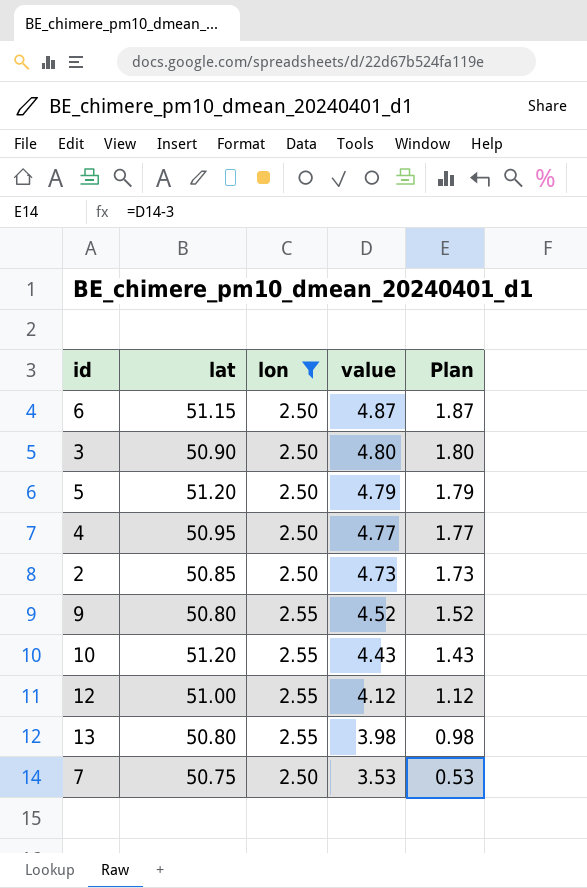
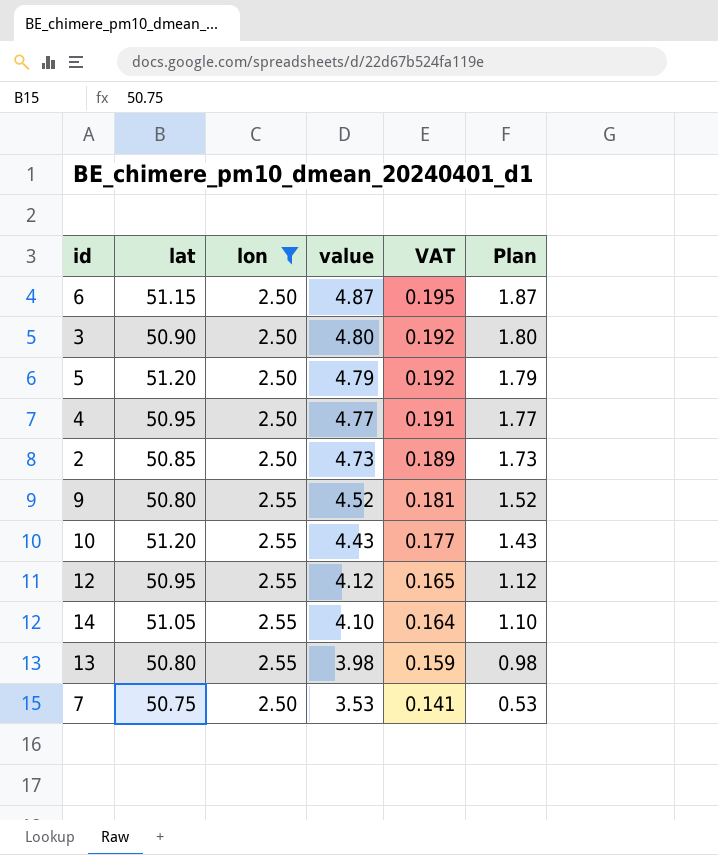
column VAT | formula: none -> [value] * 0.04
12 | lat: 51.00 -> 50.95
row 14: none -> 51.05 | 2.55 | 4.10 | 0.164 | 1.10

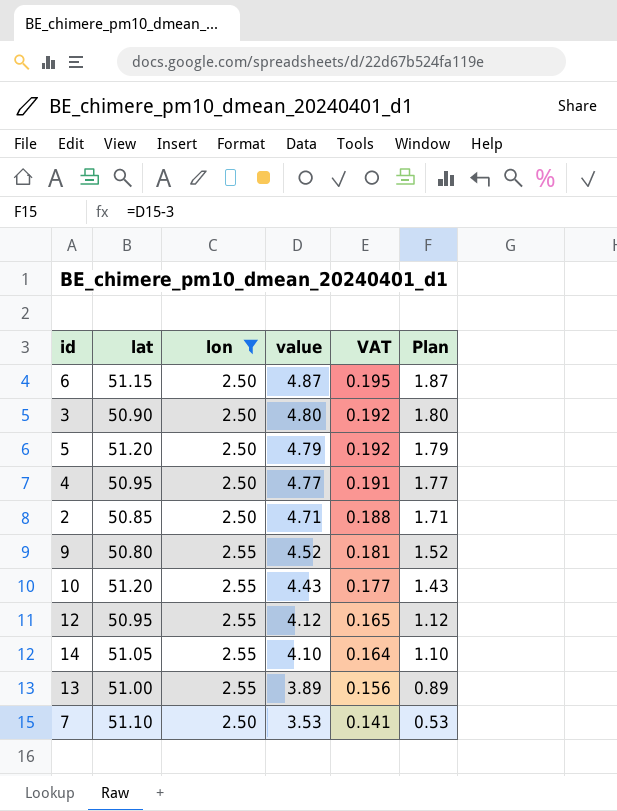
2 | value: 4.73 -> 4.71
2 | VAT: 0.189 -> 0.188
2 | Plan: 1.73 -> 1.71
13 | lat: 50.80 -> 51.00
13 | value: 3.98 -> 3.89
13 | VAT: 0.159 -> 0.156
13 | Plan: 0.98 -> 0.89
7 | lat: 50.75 -> 51.10

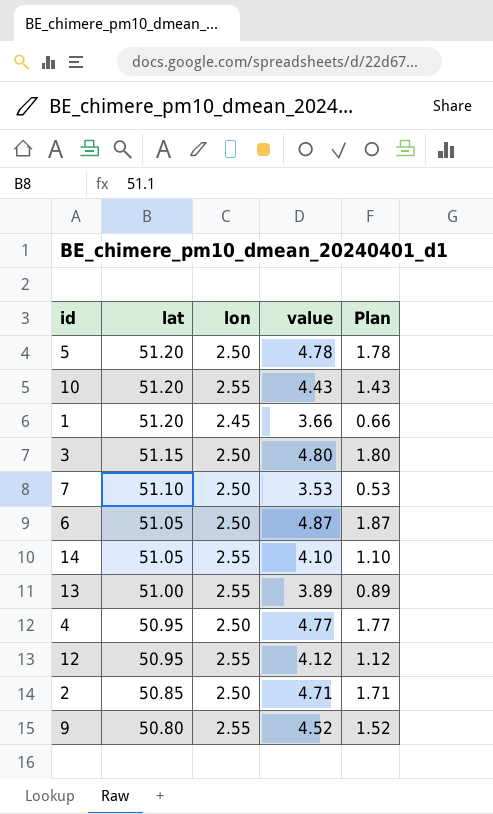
filter: lon != 2.45 -> none
row order: value descending -> lat descending
column VAT | formula: [value] * 0.04 -> none
5 | value: 4.79 -> 4.78
5 | Plan: 1.79 -> 1.78
3 | lat: 50.90 -> 51.15
6 | lat: 51.15 -> 51.05

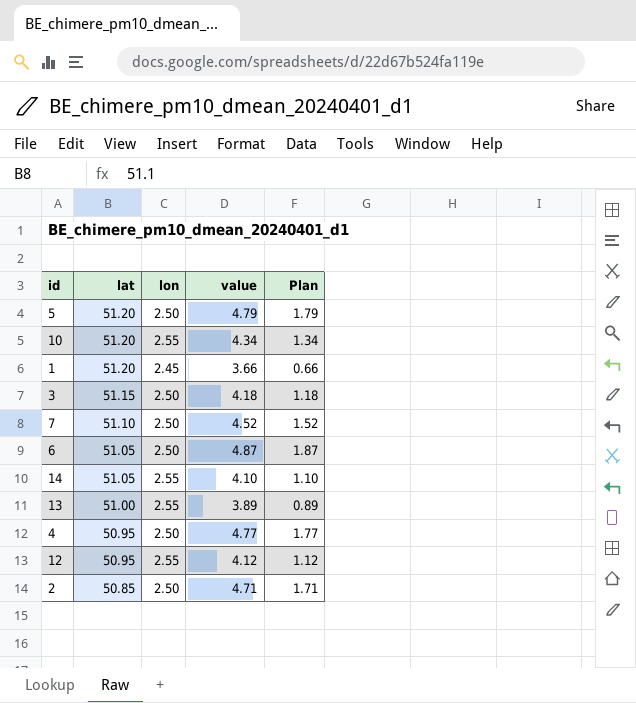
row 9: 50.80 | 2.55 | 4.52 | 1.52 -> none
5 | value: 4.78 -> 4.79
5 | Plan: 1.78 -> 1.79
10 | value: 4.43 -> 4.34
10 | Plan: 1.43 -> 1.34
3 | value: 4.80 -> 4.18
3 | Plan: 1.80 -> 1.18
7 | value: 3.53 -> 4.52
7 | Plan: 0.53 -> 1.52

